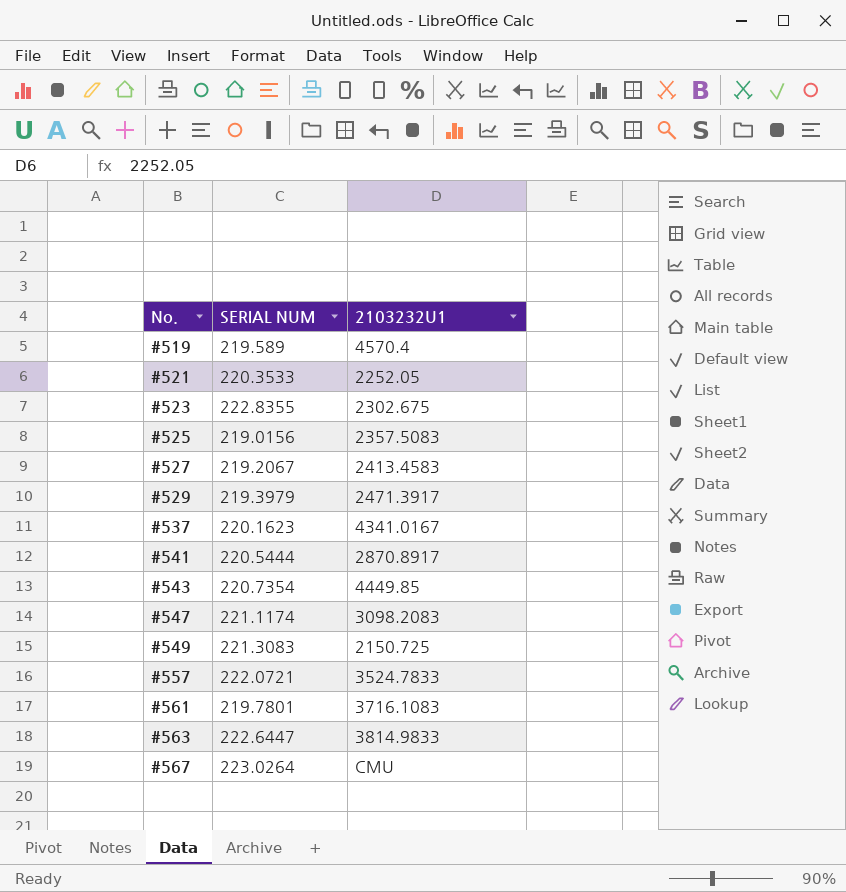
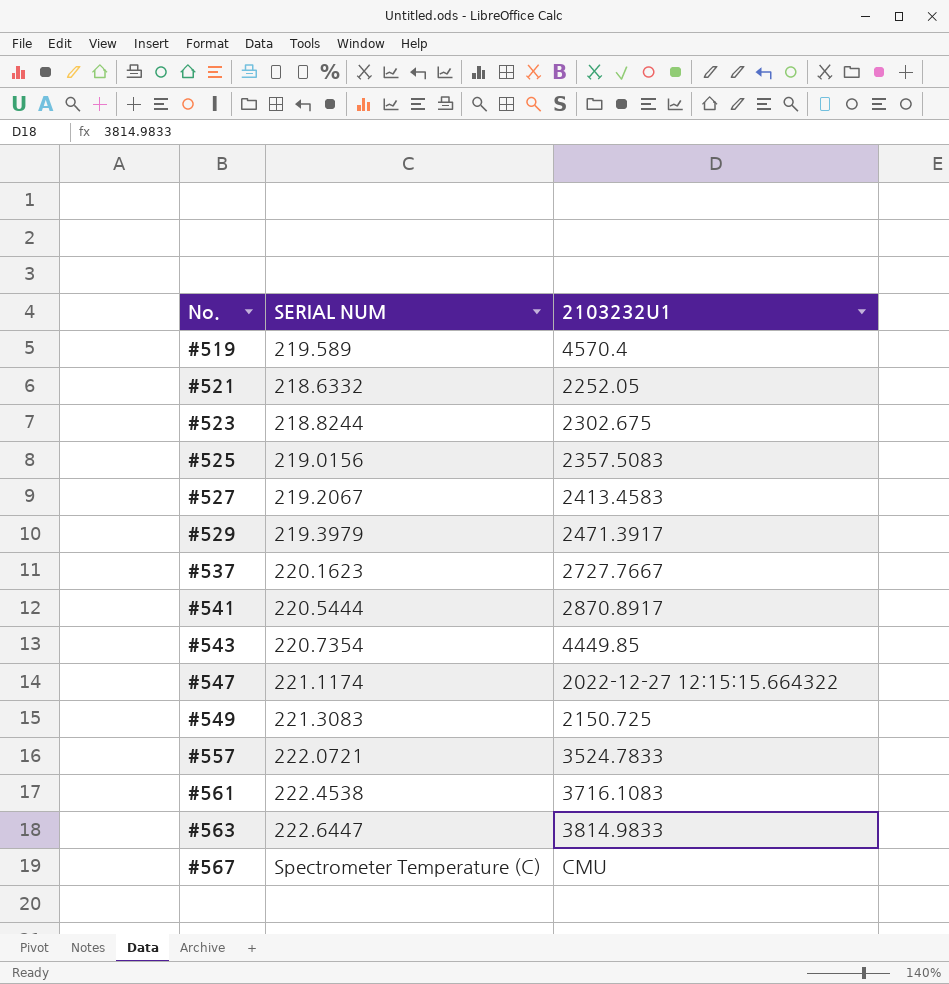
#521 | SERIAL NUM: 220.3533 -> 218.6332
#523 | SERIAL NUM: 222.8355 -> 218.8244
#537 | 2103232U1: 4341.0167 -> 2727.7667
#547 | 2103232U1: 3098.2083 -> 2022-12-27 12:15:15.664322
#561 | SERIAL NUM: 219.7801 -> 222.4538
#567 | SERIAL NUM: 223.0264 -> Spectrometer Temperature (C)

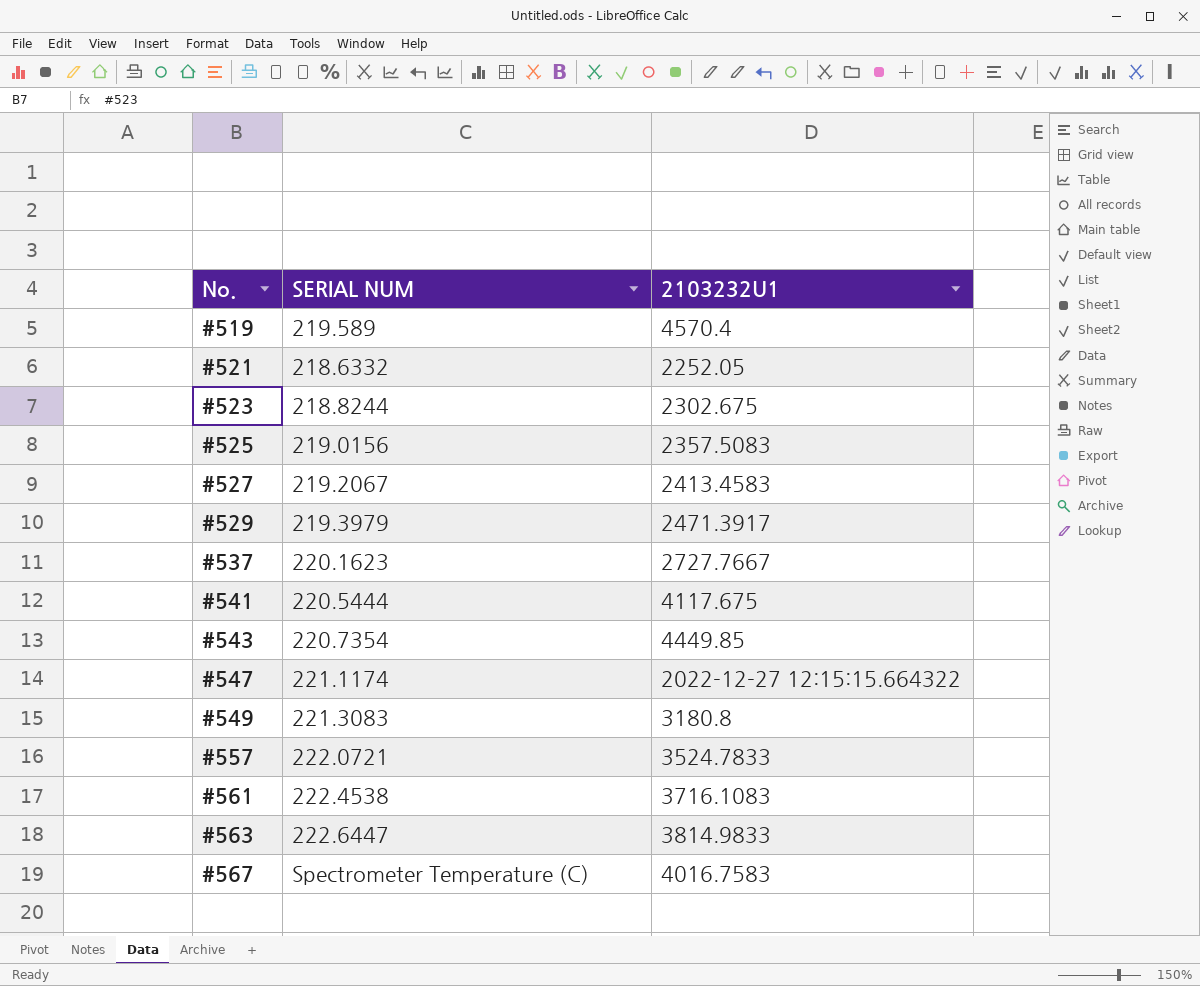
#541 | 2103232U1: 2870.8917 -> 4117.675
#549 | 2103232U1: 2150.725 -> 3180.8
#567 | 2103232U1: CMU -> 4016.7583

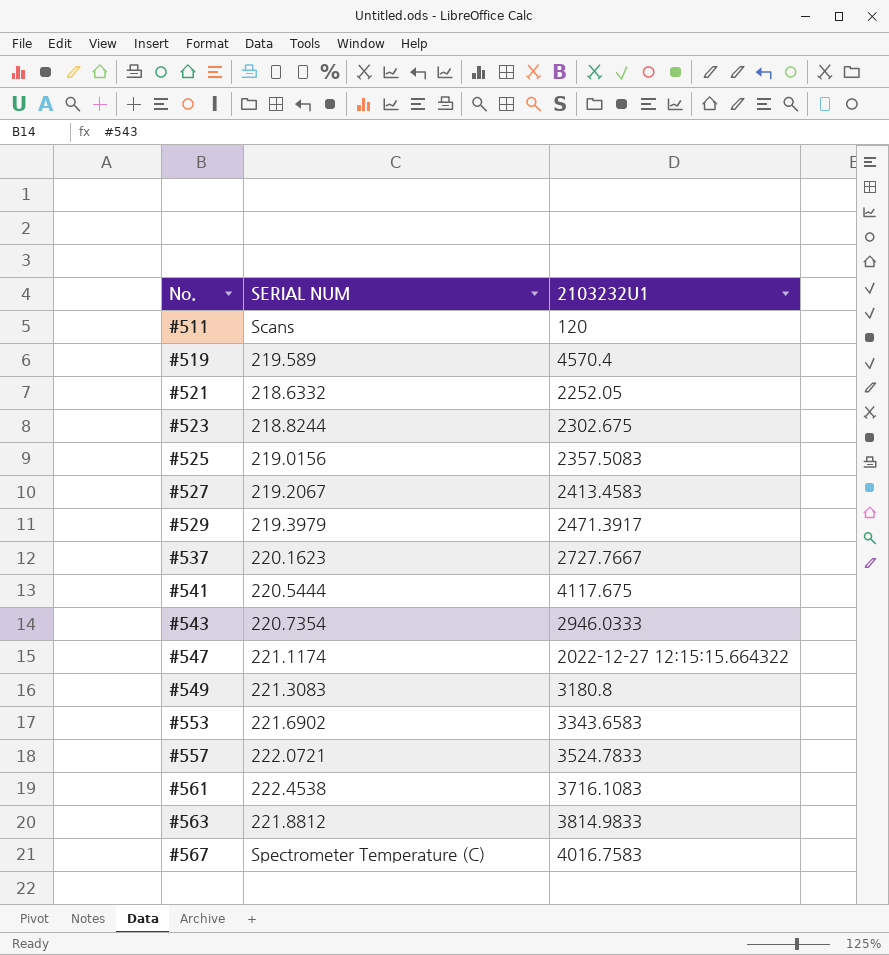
row #511: none -> Scans | 120
#543 | 2103232U1: 4449.85 -> 2946.0333
row #553: none -> 221.6902 | 3343.6583
#563 | SERIAL NUM: 222.6447 -> 221.8812

